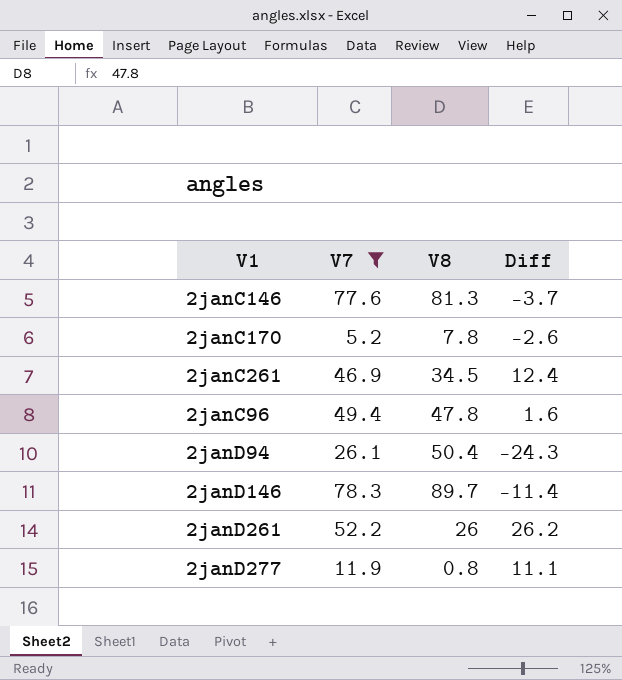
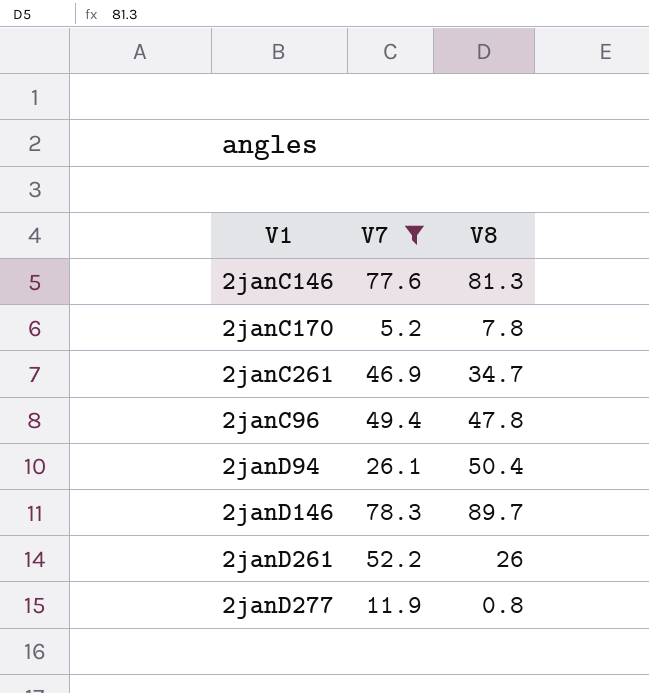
column Diff | formula: [V7] - [V8] -> none
2janC261 | V8: 34.5 -> 34.7

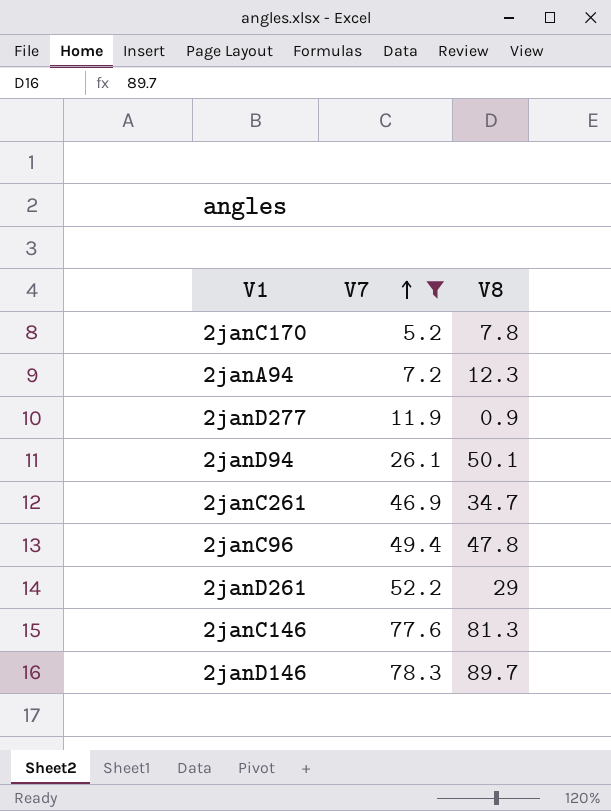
row order: none -> V7 ascending
row 2janA94: none -> 7.2 | 12.3
2janD277 | V8: 0.8 -> 0.9
2janD94 | V8: 50.4 -> 50.1
2janD261 | V8: 26 -> 29

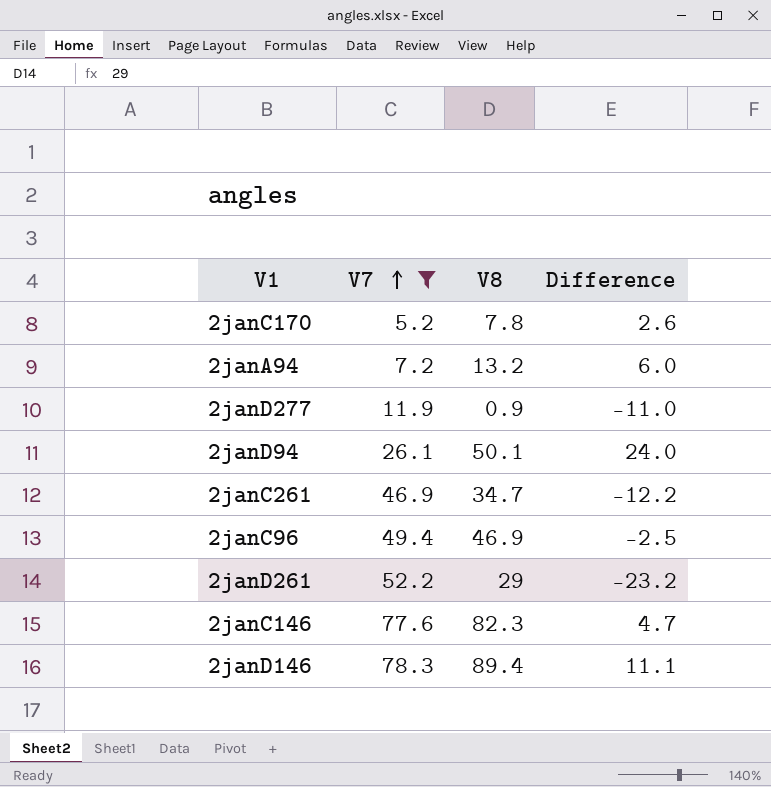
column Difference | formula: none -> [V8] - [V7]
2janA94 | V8: 12.3 -> 13.2
2janC96 | V8: 47.8 -> 46.9
2janC146 | V8: 81.3 -> 82.3
2janD146 | V8: 89.7 -> 89.4

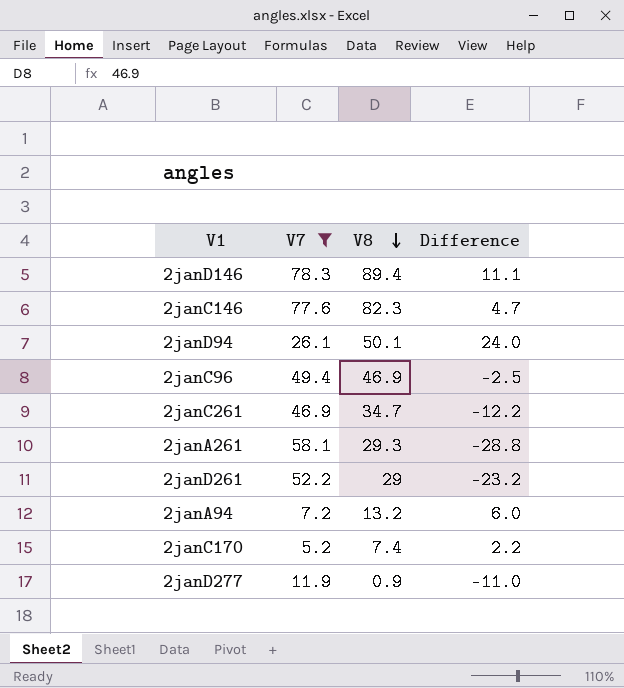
row order: V7 ascending -> V8 descending
row 2janA261: none -> 58.1 | 29.3 | -28.8
2janC170 | V8: 7.8 -> 7.4
2janC170 | Difference: 2.6 -> 2.2

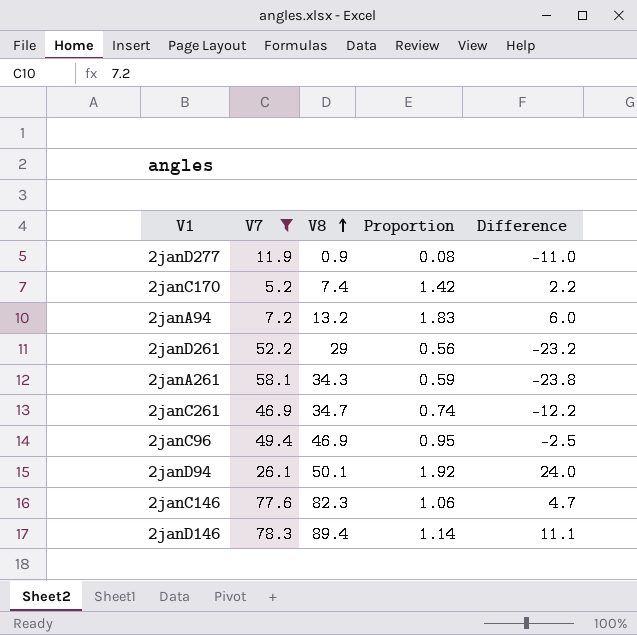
row order: V8 descending -> V8 ascending
column Proportion | formula: none -> [V8] / [V7]
2janA261 | V8: 29.3 -> 34.3
2janA261 | Difference: -28.8 -> -23.8

